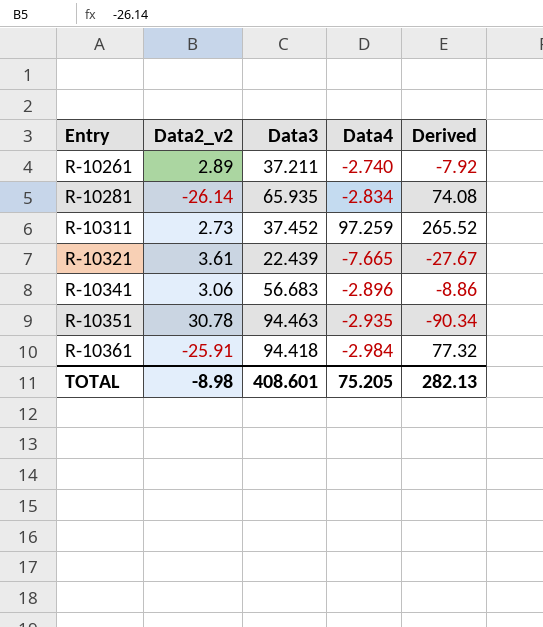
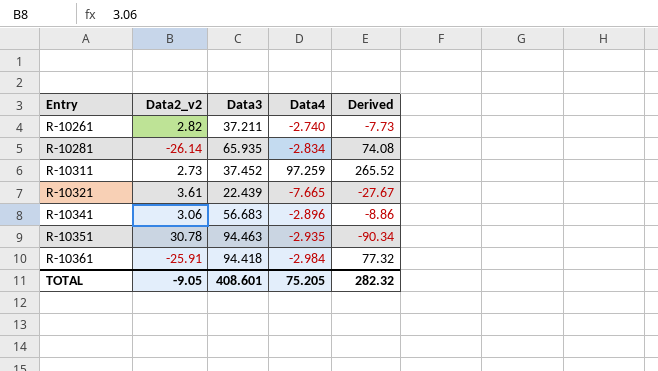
R-10261 | Data2_v2: 2.89 -> 2.82
R-10261 | Derived: -7.92 -> -7.73
TOTAL | Data2_v2: -8.98 -> -9.05
TOTAL | Derived: 282.13 -> 282.32

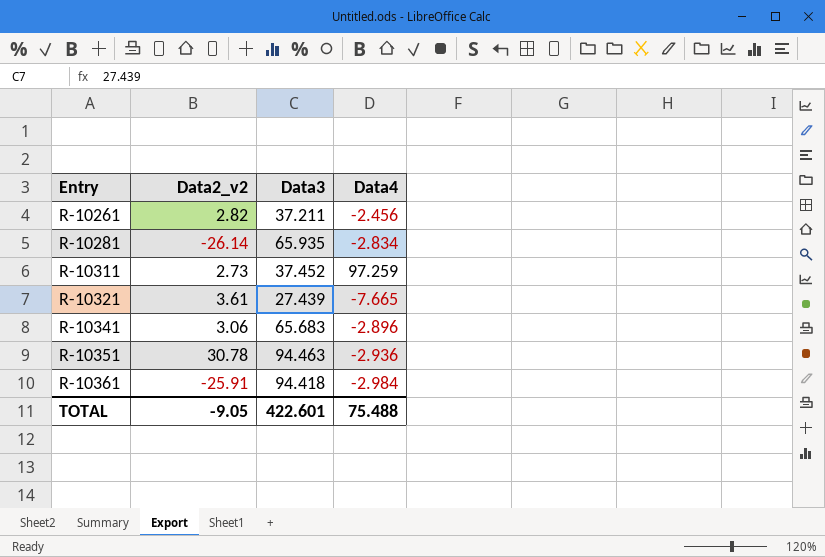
column Derived | formula: [Data2_v2] * [Data4] -> none
R-10261 | Data4: -2.740 -> -2.456
R-10321 | Data3: 22.439 -> 27.439
R-10341 | Data3: 56.683 -> 65.683
R-10351 | Data4: -2.935 -> -2.936
TOTAL | Data3: 408.601 -> 422.601
TOTAL | Data4: 75.205 -> 75.488

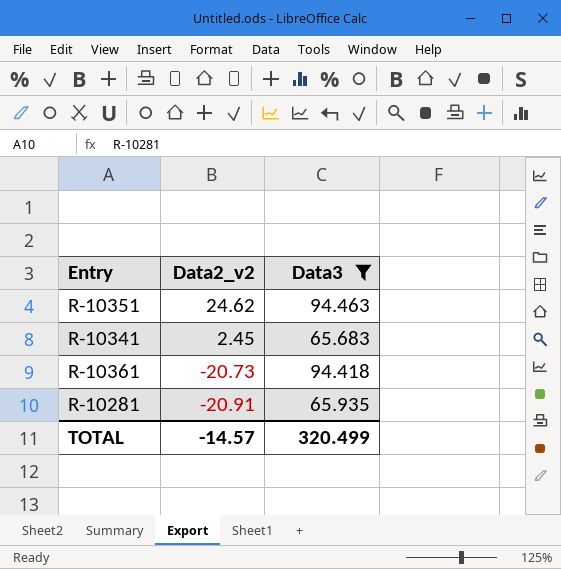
filter: none -> Data3 >= 65.683
row order: Entry ascending -> Data2_v2 descending
column Data4 | position: 4 -> none
R-10351 | Data2_v2: 30.78 -> 24.62
R-10341 | Data2_v2: 3.06 -> 2.45
R-10361 | Data2_v2: -25.91 -> -20.73
R-10281 | Data2_v2: -26.14 -> -20.91
TOTAL | Data2_v2: -9.05 -> -14.57
TOTAL | Data3: 422.601 -> 320.499

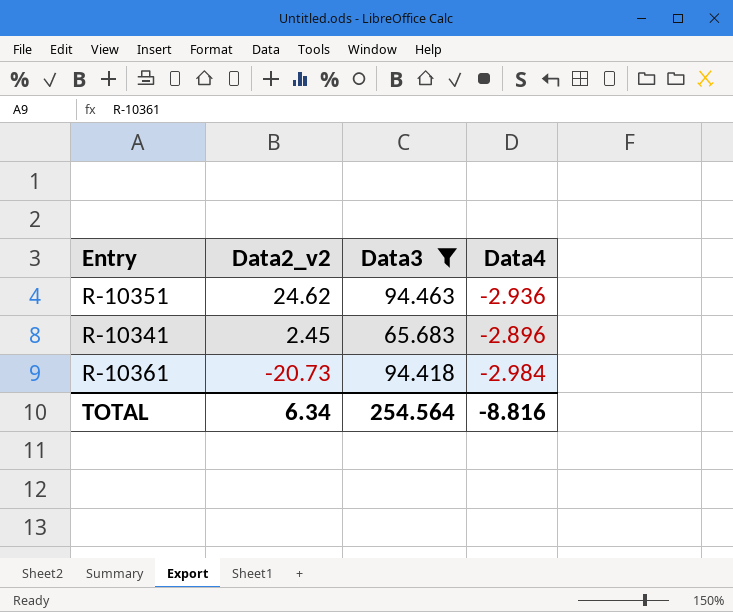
column Data4 | position: none -> 4
row R-10281: -20.91 | 65.935 -> none
TOTAL | Data2_v2: -14.57 -> 6.34
TOTAL | Data3: 320.499 -> 254.564

